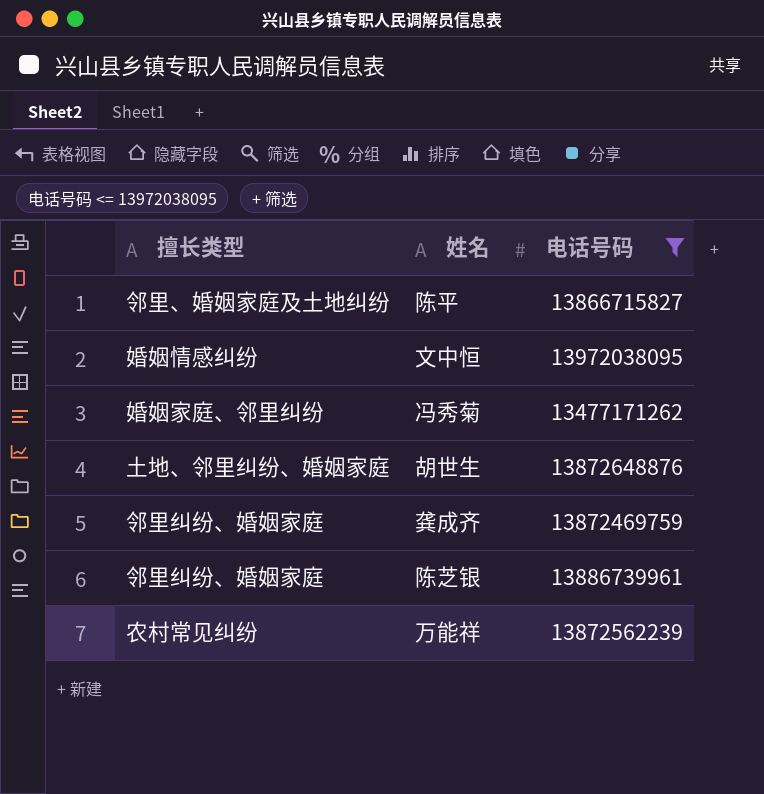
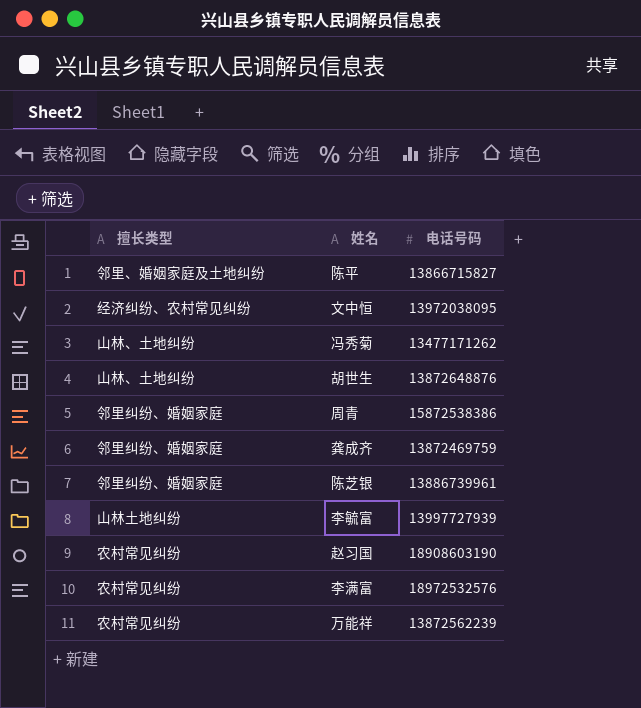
filter: 电话号码 <= 13972038095 -> none
文中恒 | 擅长类型: 婚姻情感纠纷 -> 经济纠纷、农村常见纠纷
冯秀菊 | 擅长类型: 婚姻家庭、邻里纠纷 -> 山林、土地纠纷
胡世生 | 擅长类型: 土地、邻里纠纷、婚姻家庭 -> 山林、土地纠纷

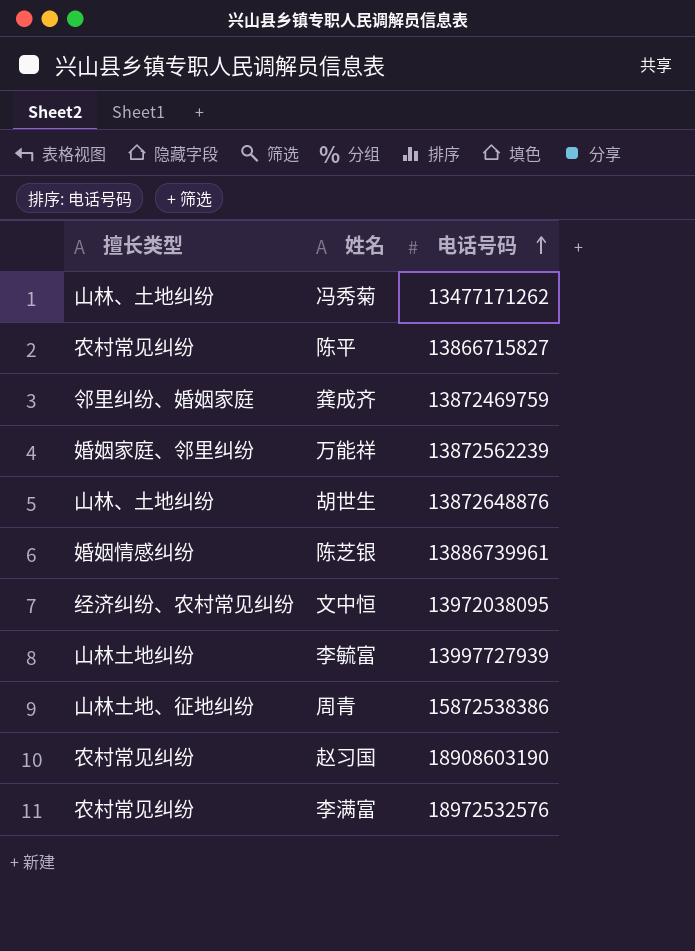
row order: none -> 电话号码 ascending
陈平 | 擅长类型: 邻里、婚姻家庭及土地纠纷 -> 农村常见纠纷
万能祥 | 擅长类型: 农村常见纠纷 -> 婚姻家庭、邻里纠纷
陈芝银 | 擅长类型: 邻里纠纷、婚姻家庭 -> 婚姻情感纠纷
周青 | 擅长类型: 邻里纠纷、婚姻家庭 -> 山林土地、征地纠纷

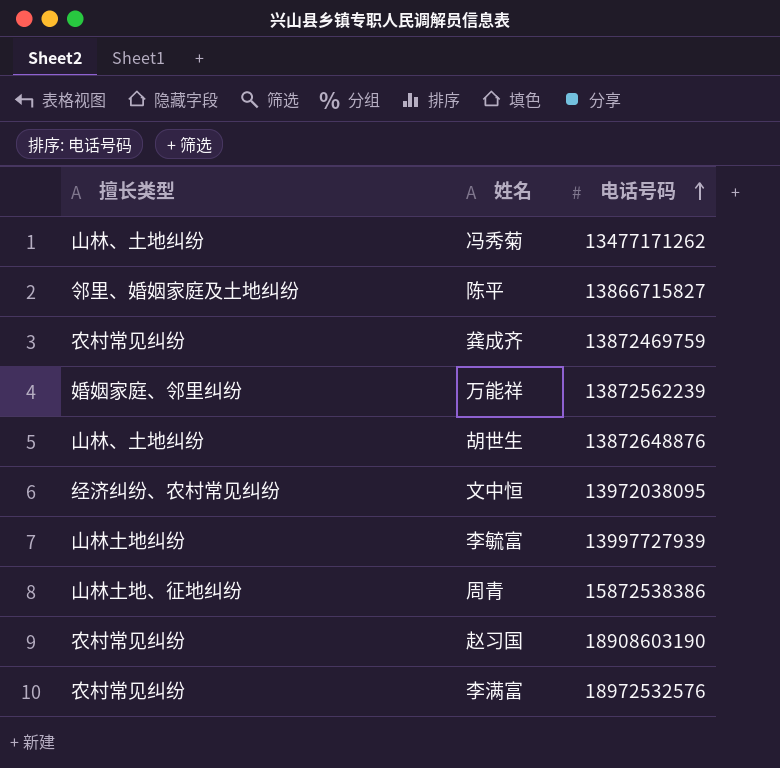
row 陈芝银: 婚姻情感纠纷 | 13886739961 -> none
陈平 | 擅长类型: 农村常见纠纷 -> 邻里、婚姻家庭及土地纠纷
龚成齐 | 擅长类型: 邻里纠纷、婚姻家庭 -> 农村常见纠纷

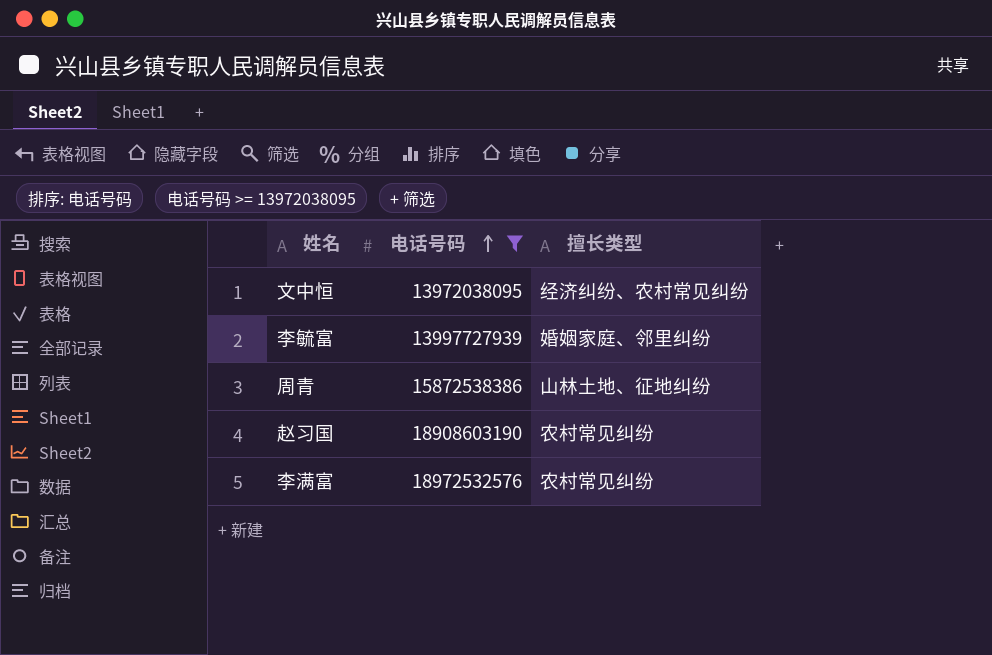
filter: none -> 电话号码 >= 13972038095
column 擅长类型 | position: 1 -> 3
李毓富 | 擅长类型: 山林土地纠纷 -> 婚姻家庭、邻里纠纷

